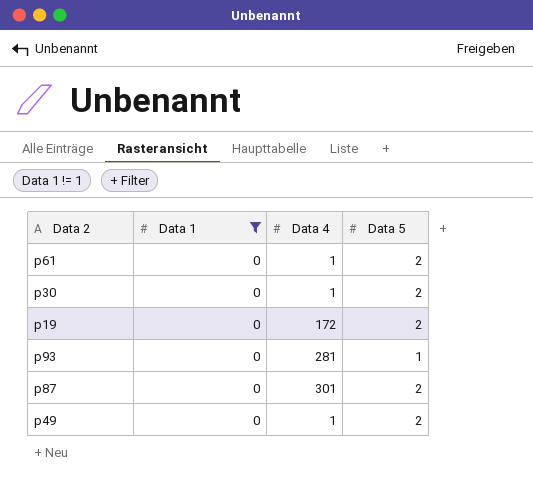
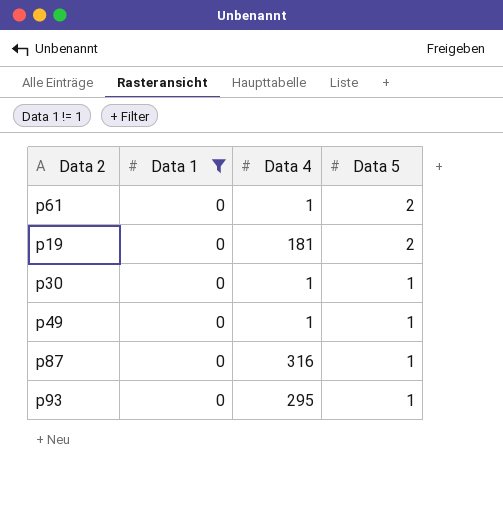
row order: none -> Data 5 descending
p19 | Data 4: 172 -> 181
p30 | Data 5: 2 -> 1
p49 | Data 5: 2 -> 1
p87 | Data 4: 301 -> 316
p87 | Data 5: 2 -> 1
p93 | Data 4: 281 -> 295

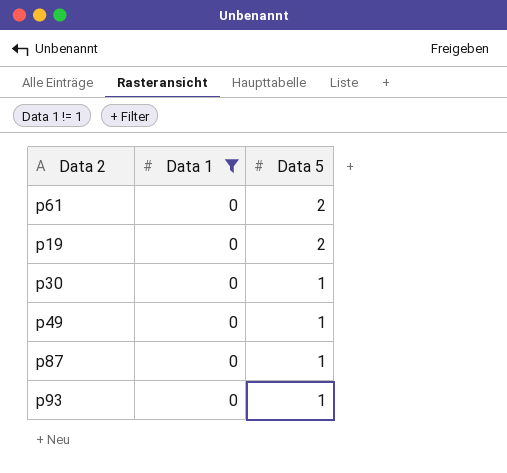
column Data 4 | position: 3 -> none

